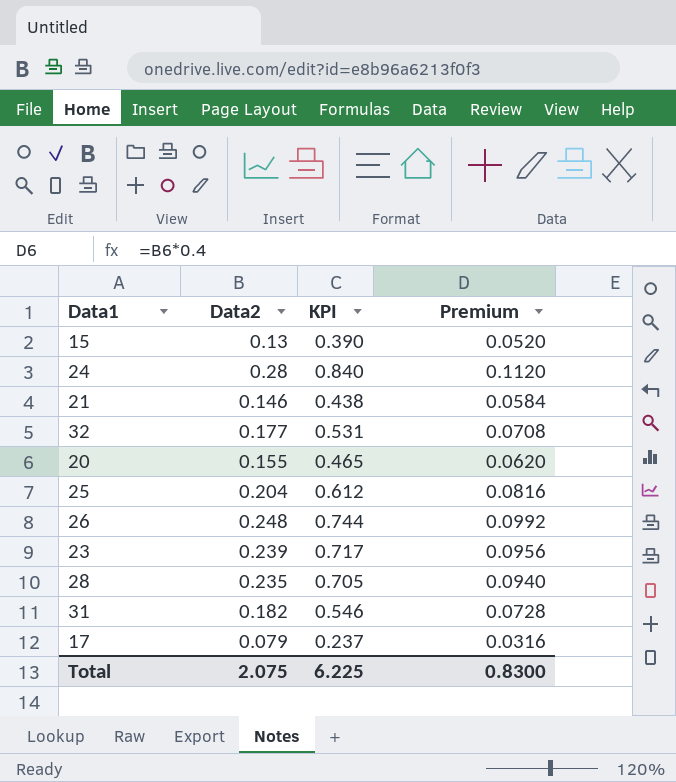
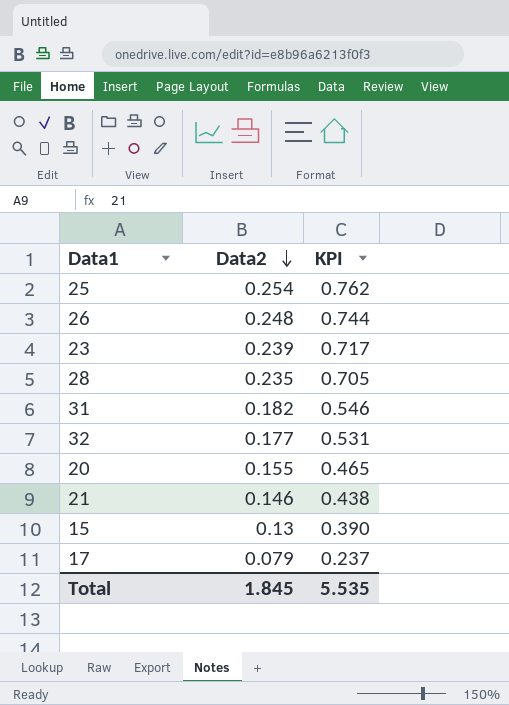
row order: none -> Data2 descending
column Premium | formula: [Data2] * 0.4 -> none
row 24: 0.28 | 0.840 | 0.1120 -> none
25 | Data2: 0.204 -> 0.254
25 | KPI: 0.612 -> 0.762
Total | Data2: 2.075 -> 1.845
Total | KPI: 6.225 -> 5.535

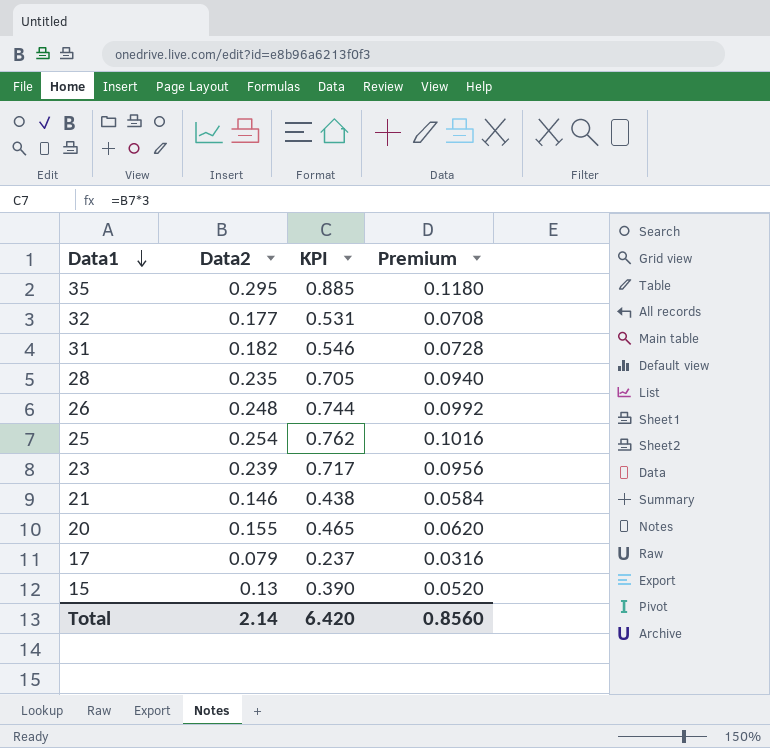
row order: Data2 descending -> Data1 descending
column Premium | formula: none -> [Data2] * 0.4
row 35: none -> 0.295 | 0.885 | 0.1180
Total | Data2: 1.845 -> 2.14
Total | KPI: 5.535 -> 6.420

